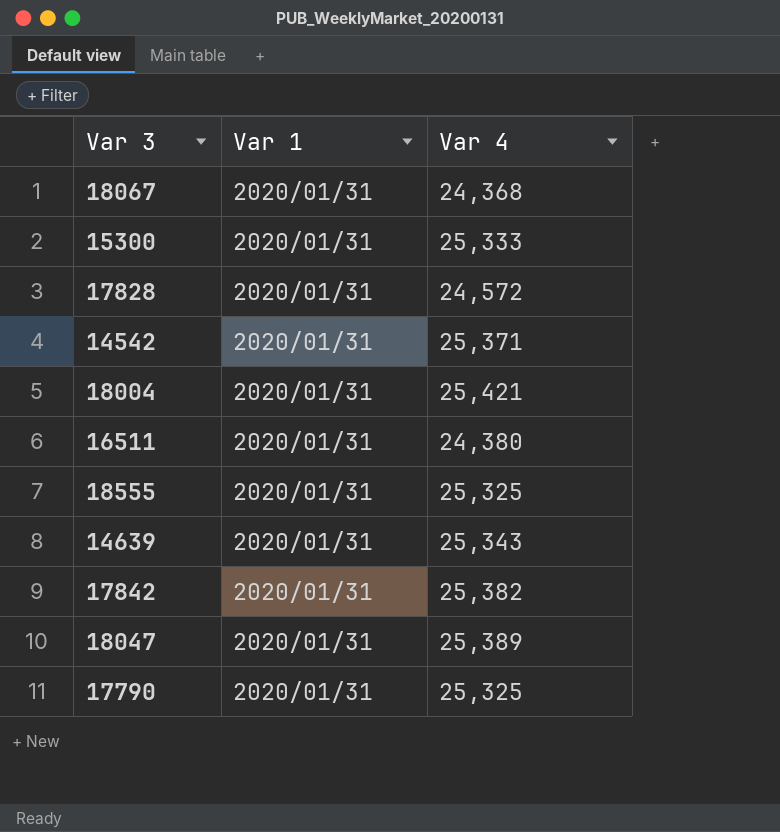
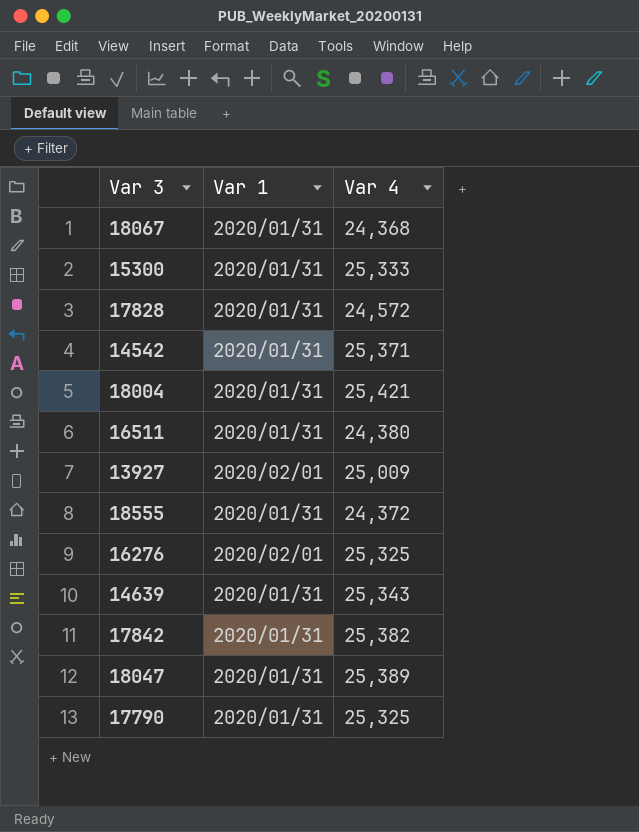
row 13927: none -> 2020/02/01 | 25,009
18555 | Var 4: 25,325 -> 24,372
row 16276: none -> 2020/02/01 | 25,325

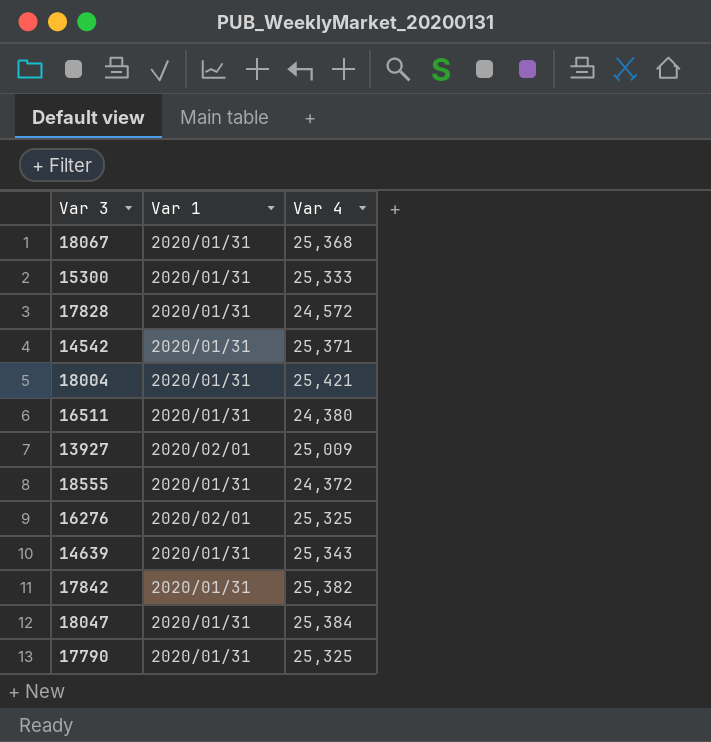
18067 | Var 4: 24,368 -> 25,368
18047 | Var 4: 25,389 -> 25,384

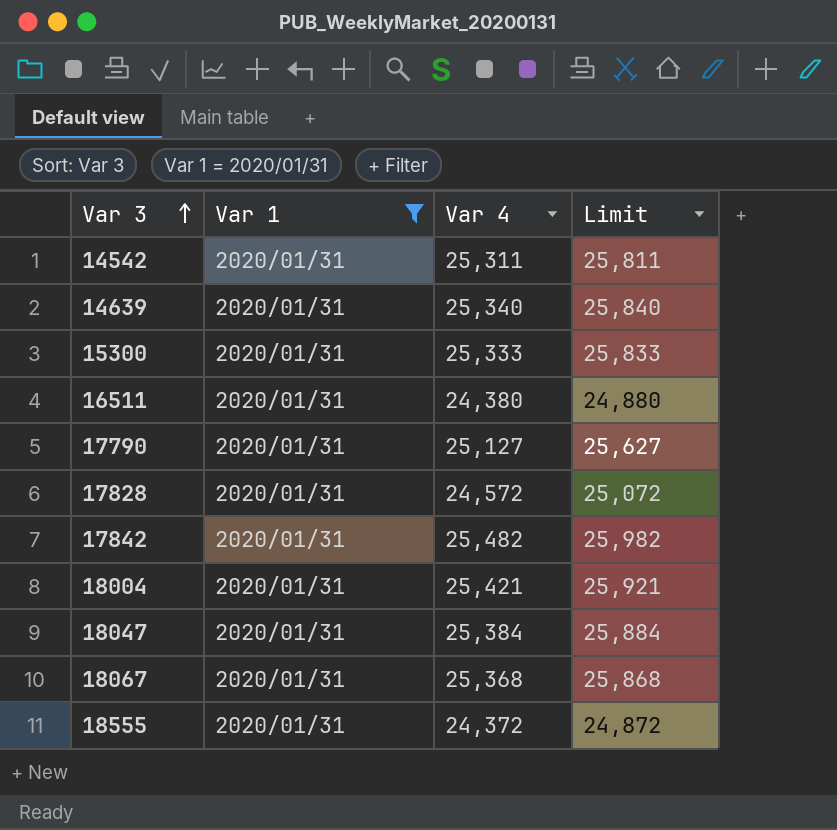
filter: none -> Var 1 = 2020/01/31
row order: none -> Var 3 ascending
column Limit | formula: none -> [Var 4] + 500
14542 | Var 4: 25,371 -> 25,311
14639 | Var 4: 25,343 -> 25,340
17790 | Var 4: 25,325 -> 25,127
17842 | Var 4: 25,382 -> 25,482

